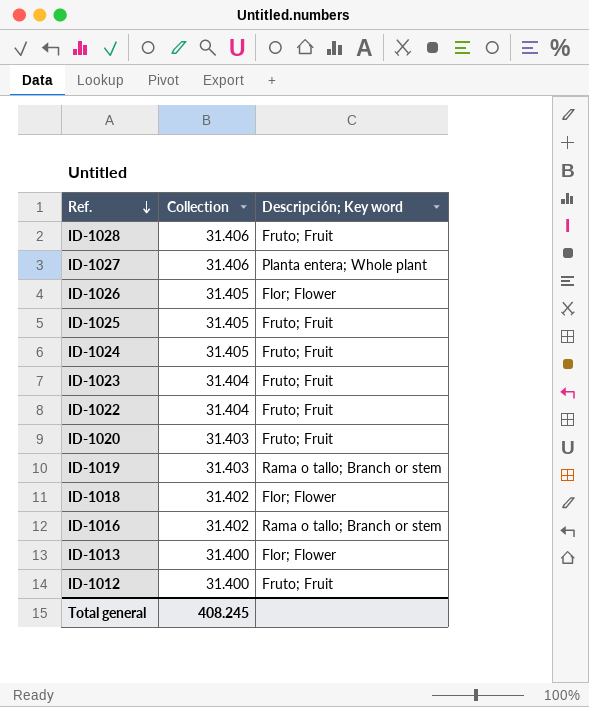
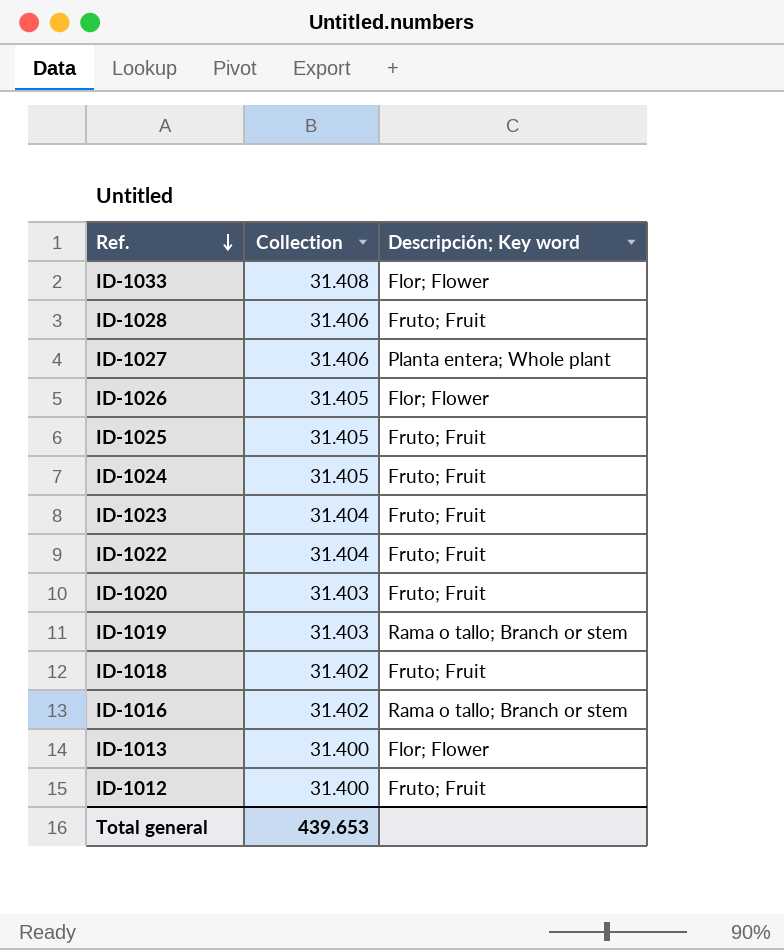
row ID-1033: none -> 31.408 | Flor; Flower
ID-1018 | Descripción; Key word: Flor; Flower -> Fruto; Fruit
Total general | Collection: 408.245 -> 439.653

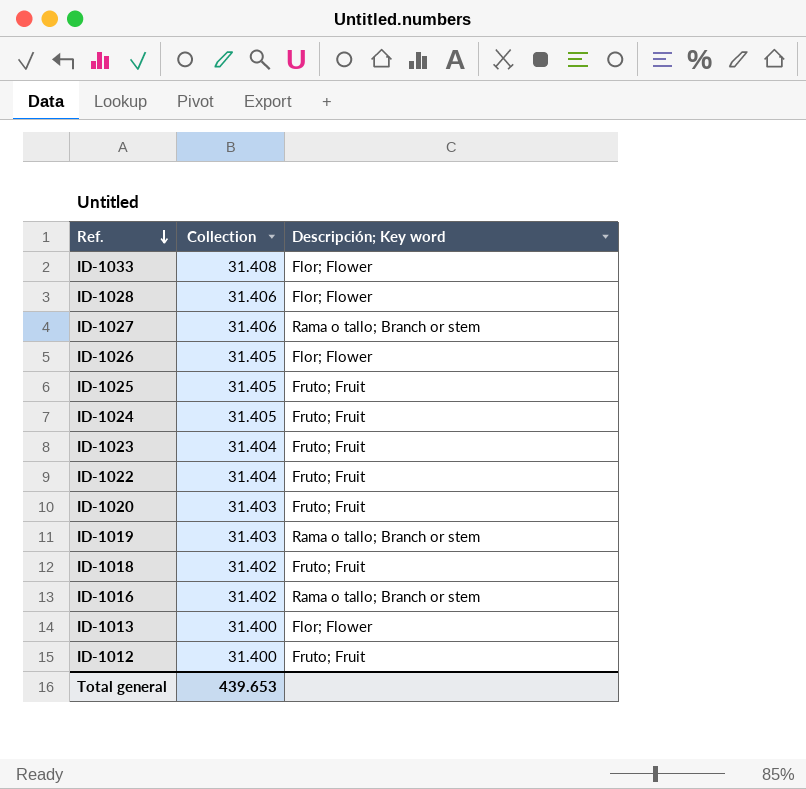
ID-1028 | Descripción; Key word: Fruto; Fruit -> Flor; Flower
ID-1027 | Descripción; Key word: Planta entera; Whole plant -> Rama o tallo; Branch or stem

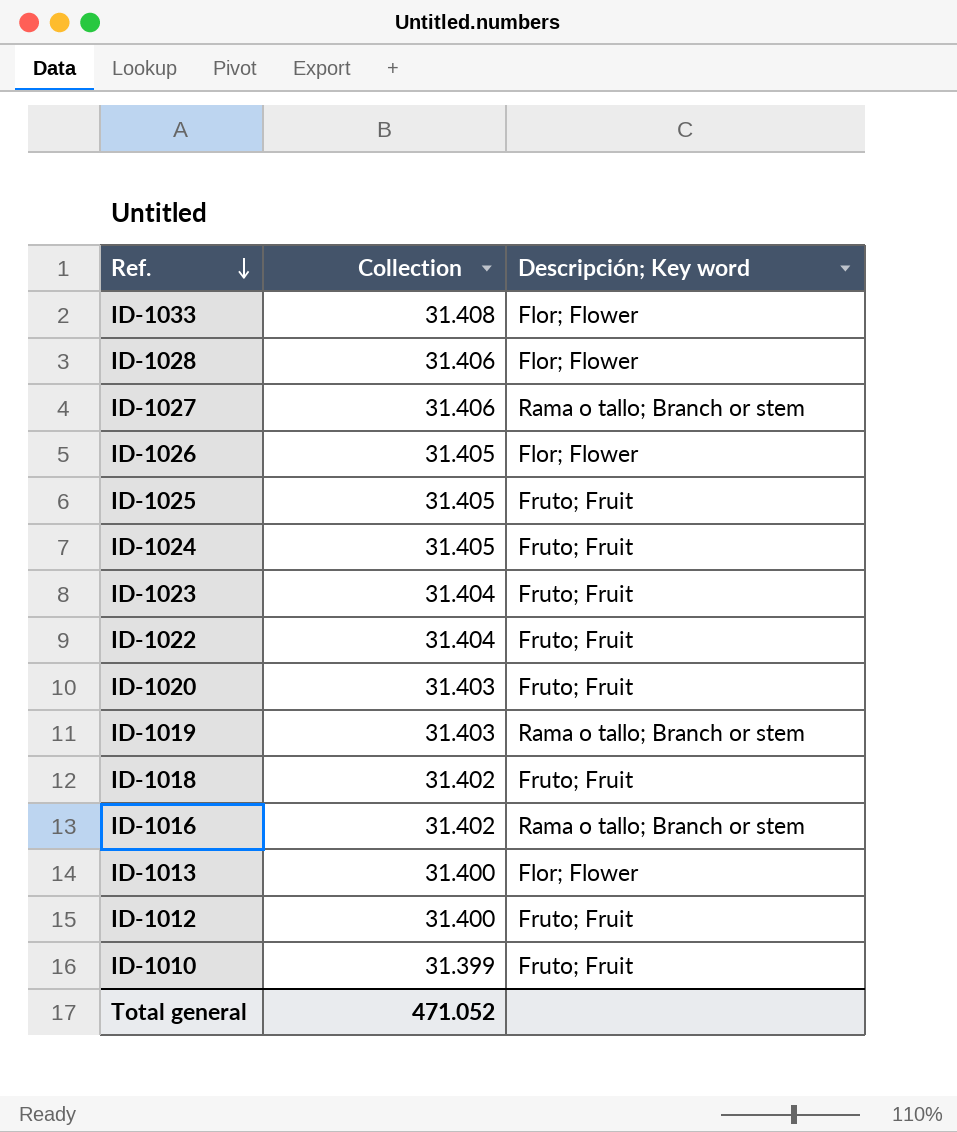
row ID-1010: none -> 31.399 | Fruto; Fruit
Total general | Collection: 439.653 -> 471.052

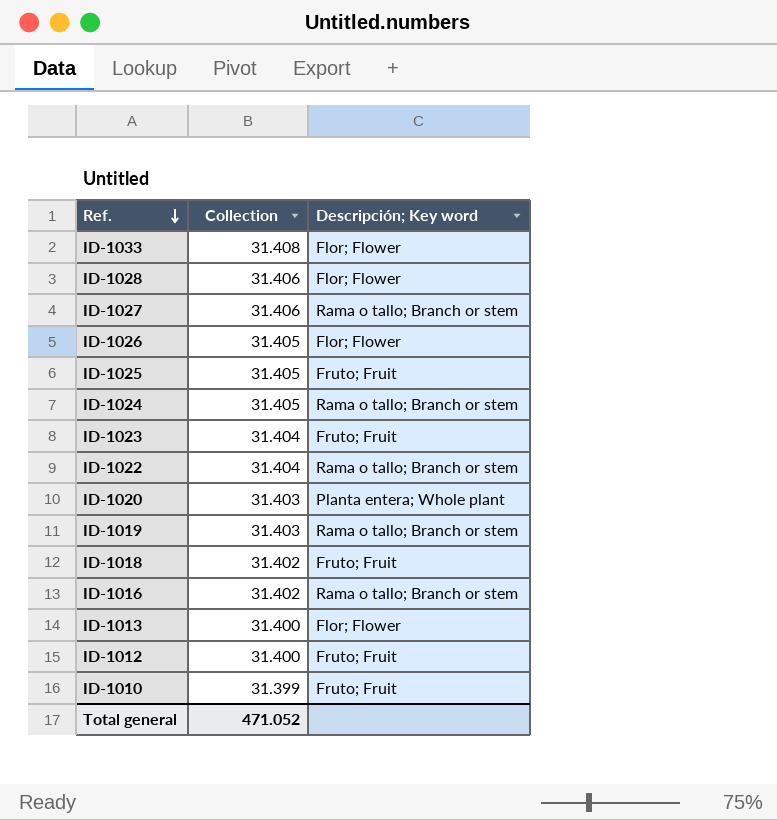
ID-1024 | Descripción; Key word: Fruto; Fruit -> Rama o tallo; Branch or stem
ID-1022 | Descripción; Key word: Fruto; Fruit -> Rama o tallo; Branch or stem
ID-1020 | Descripción; Key word: Fruto; Fruit -> Planta entera; Whole plant

